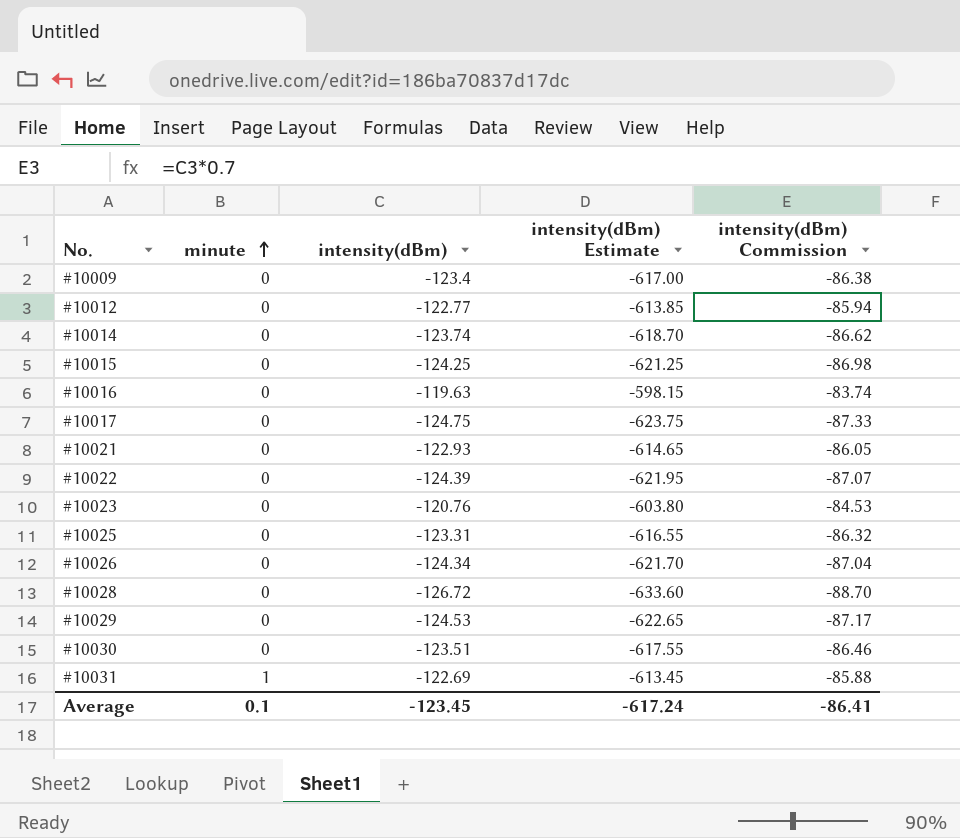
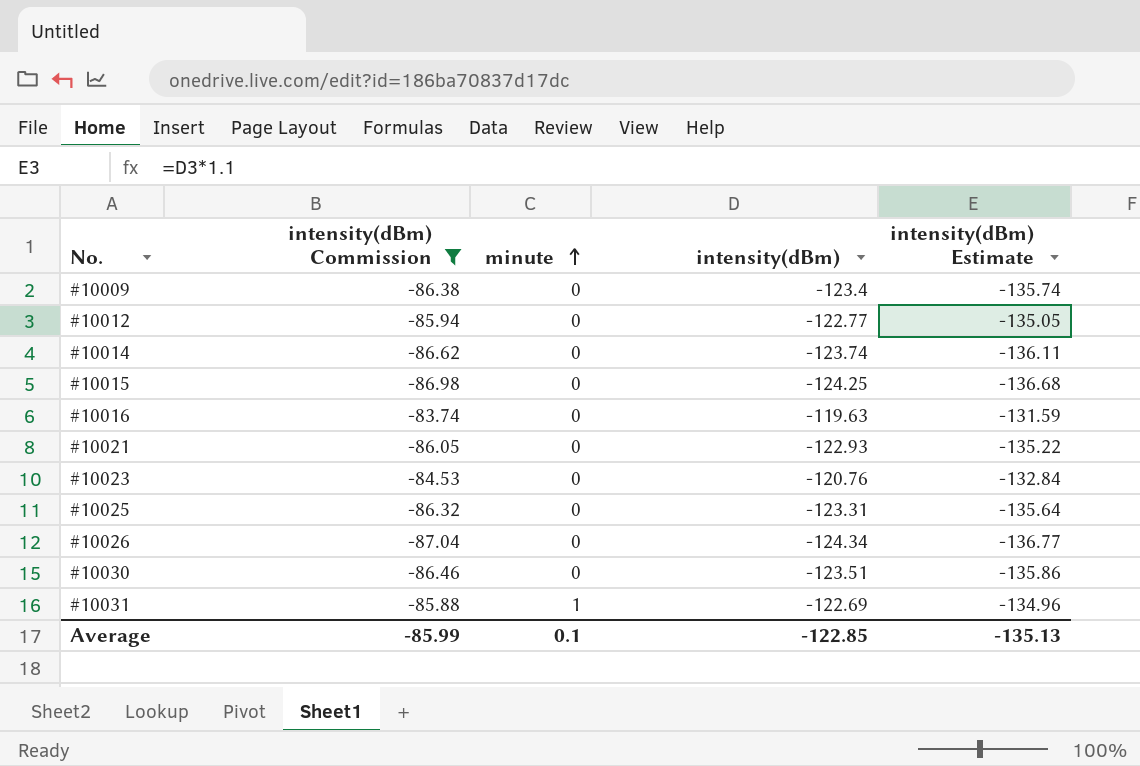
filter: none -> intensity(dBm) Commission >= -87.04
column intensity(dBm) Commission | position: 5 -> 2
column intensity(dBm) Estimate | formula: [intensity(dBm)] * 5 -> [intensity(dBm)] * 1.1
Average | intensity(dBm) Commission: -86.41 -> -85.99
Average | intensity(dBm): -123.45 -> -122.85
Average | intensity(dBm) Estimate: -617.24 -> -135.13

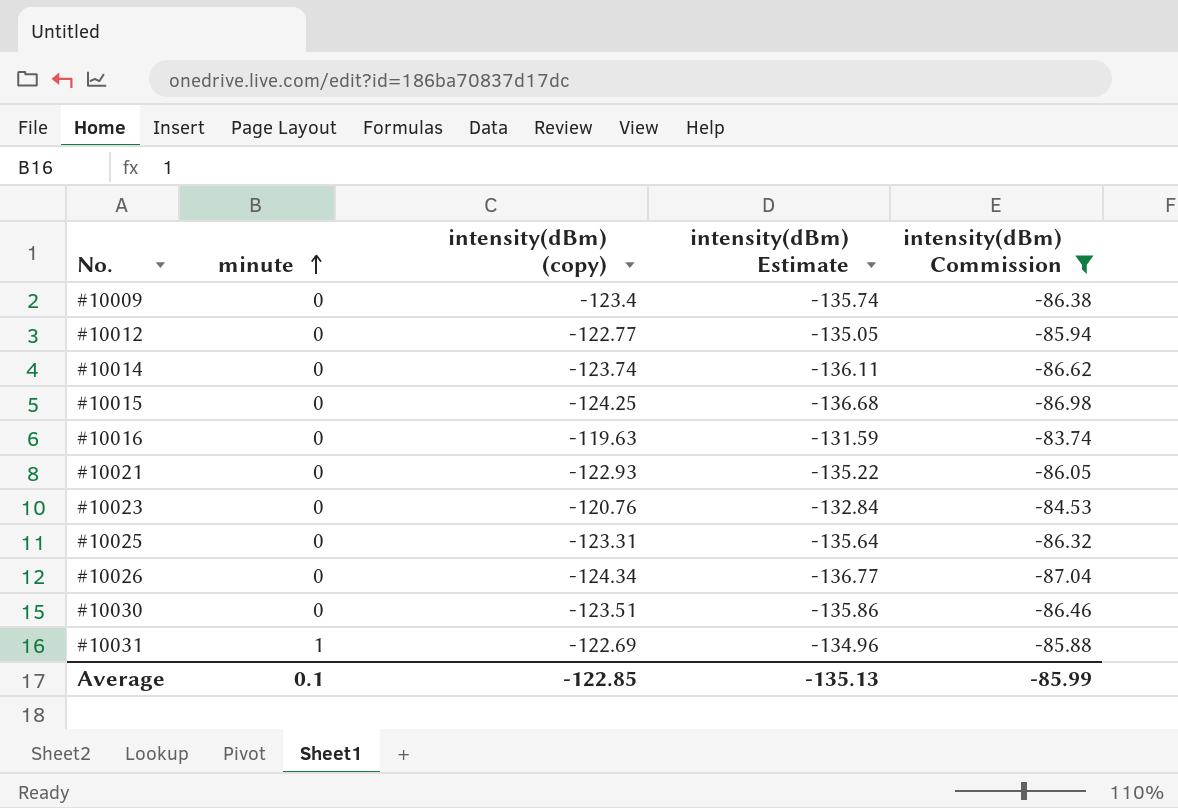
column name: intensity(dBm) -> intensity(dBm) (copy)
column intensity(dBm) Commission | position: 2 -> 5

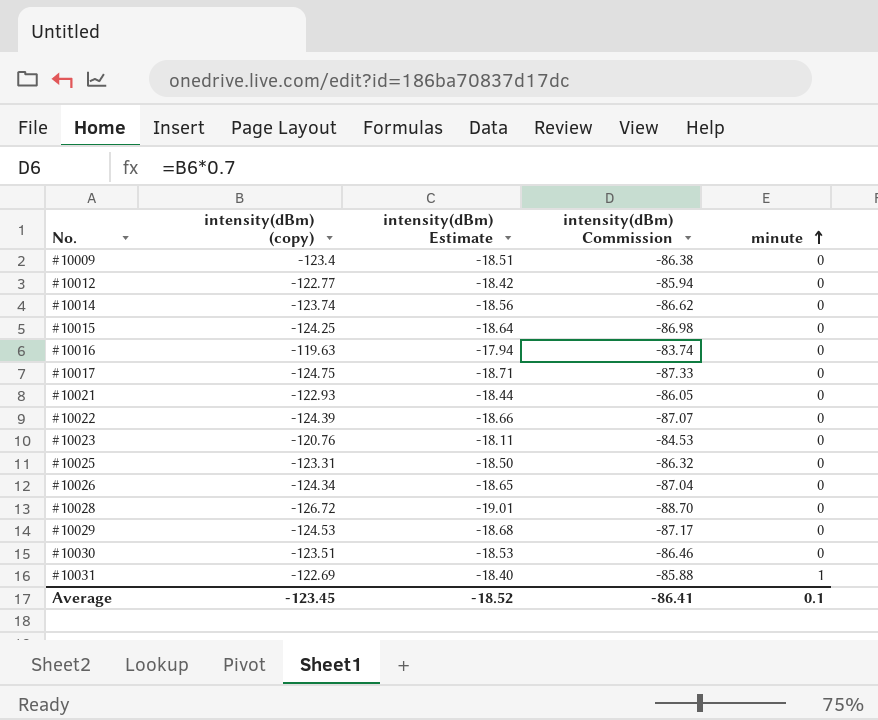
filter: intensity(dBm) Commission >= -87.04 -> none
column intensity(dBm) Estimate | formula: [intensity(dBm) (copy)] * 1.1 -> [intensity(dBm) (copy)] * 0.15
column minute | position: 2 -> 5
Average | intensity(dBm) (copy): -122.85 -> -123.45
Average | intensity(dBm) Estimate: -135.13 -> -18.52
Average | intensity(dBm) Commission: -85.99 -> -86.41

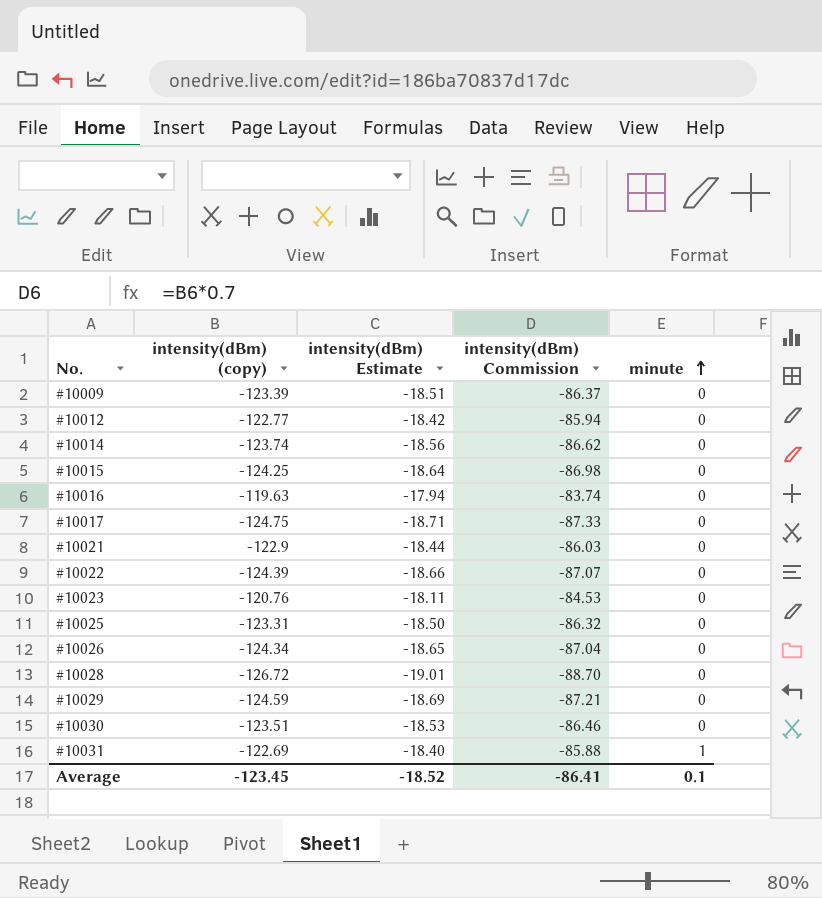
#10009 | intensity(dBm) (copy): -123.4 -> -123.39
#10009 | intensity(dBm) Commission: -86.38 -> -86.37
#10021 | intensity(dBm) (copy): -122.93 -> -122.9
#10021 | intensity(dBm) Commission: -86.05 -> -86.03
#10029 | intensity(dBm) (copy): -124.53 -> -124.59
#10029 | intensity(dBm) Estimate: -18.68 -> -18.69
#10029 | intensity(dBm) Commission: -87.17 -> -87.21

